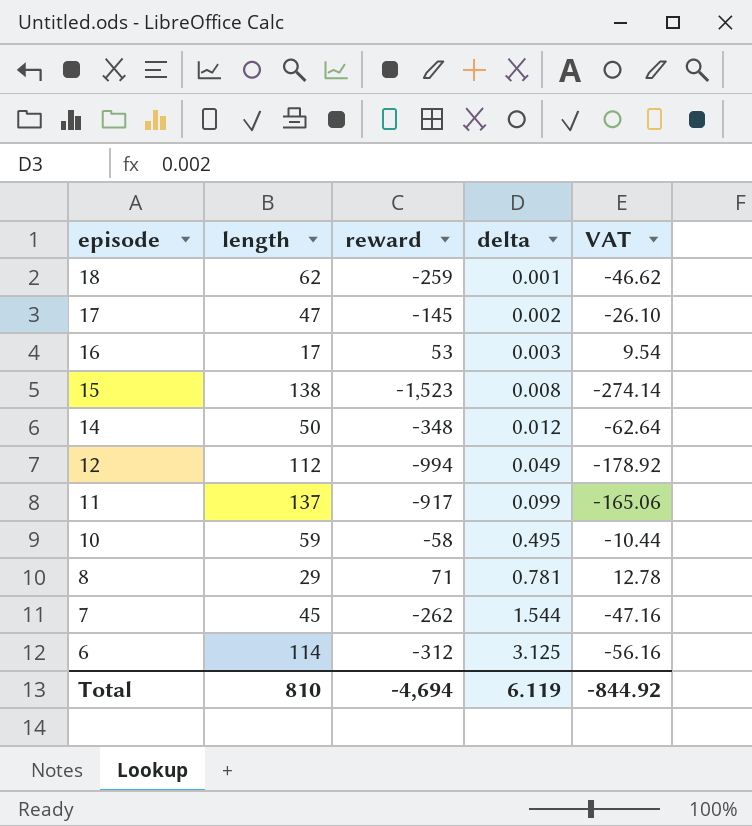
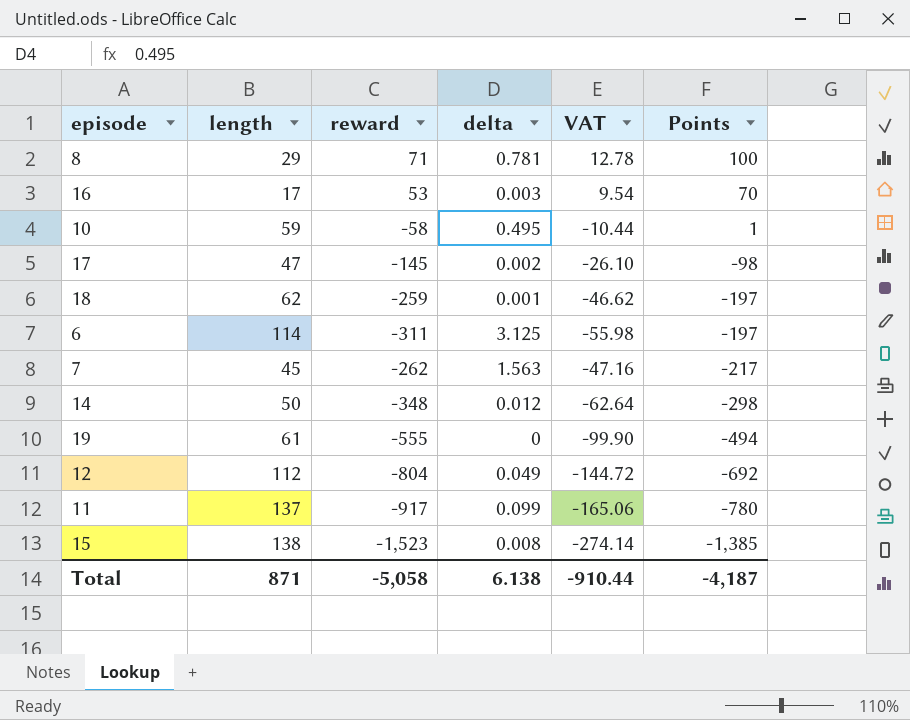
row order: episode descending -> Points descending
column Points | formula: none -> [length] + [reward]
6 | reward: -312 -> -311
6 | VAT: -56.16 -> -55.98
7 | delta: 1.544 -> 1.563
row 19: none -> 61 | -555 | 0 | -99.90 | -494
12 | reward: -994 -> -804
12 | VAT: -178.92 -> -144.72
Total | length: 810 -> 871
Total | reward: -4,694 -> -5,058
Total | delta: 6.119 -> 6.138
Total | VAT: -844.92 -> -910.44

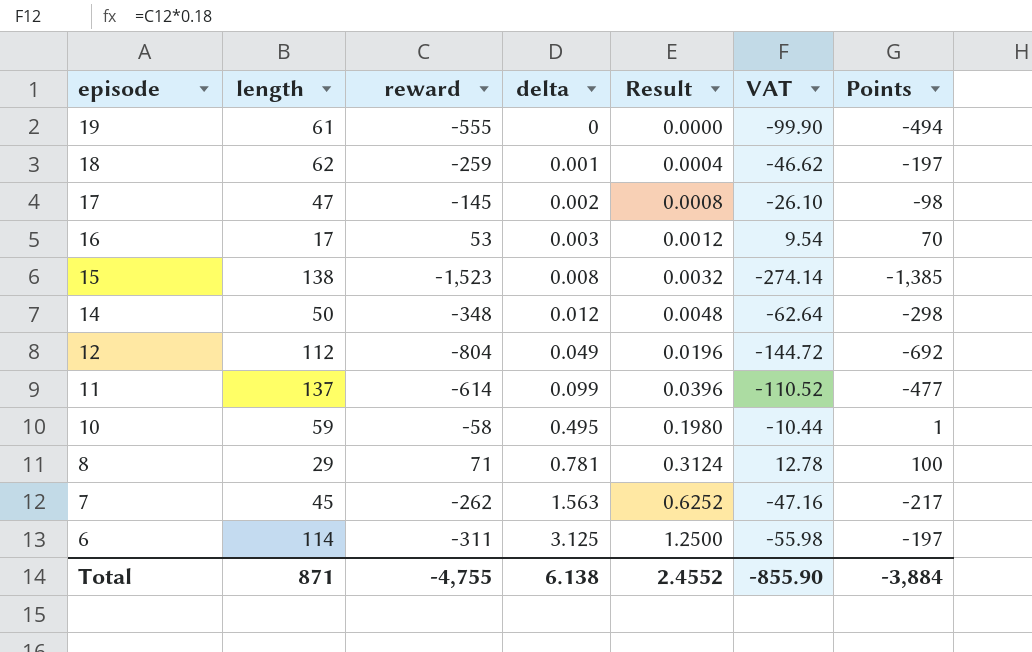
row order: Points descending -> episode descending
column Result | formula: none -> [delta] * 0.4
11 | reward: -917 -> -614
11 | VAT: -165.06 -> -110.52
11 | Points: -780 -> -477
Total | reward: -5,058 -> -4,755
Total | VAT: -910.44 -> -855.90
Total | Points: -4,187 -> -3,884

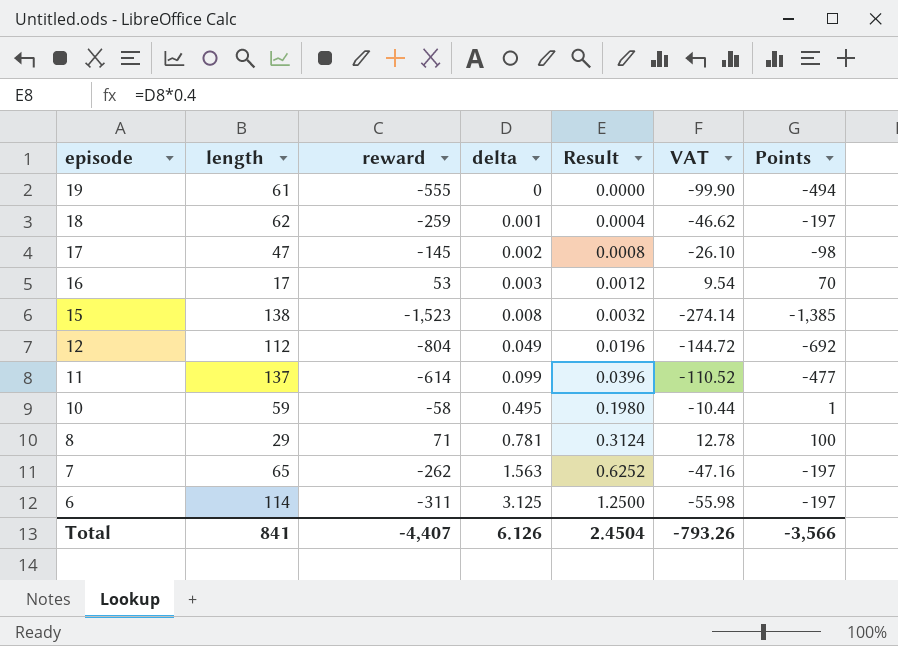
row 14: 50 | -348 | 0.012 | 0.0048 | -62.64 | -298 -> none
7 | length: 45 -> 65
7 | Points: -217 -> -197
Total | length: 871 -> 841
Total | reward: -4,755 -> -4,407
Total | delta: 6.138 -> 6.126
Total | Result: 2.4552 -> 2.4504
Total | VAT: -855.90 -> -793.26
Total | Points: -3,884 -> -3,566

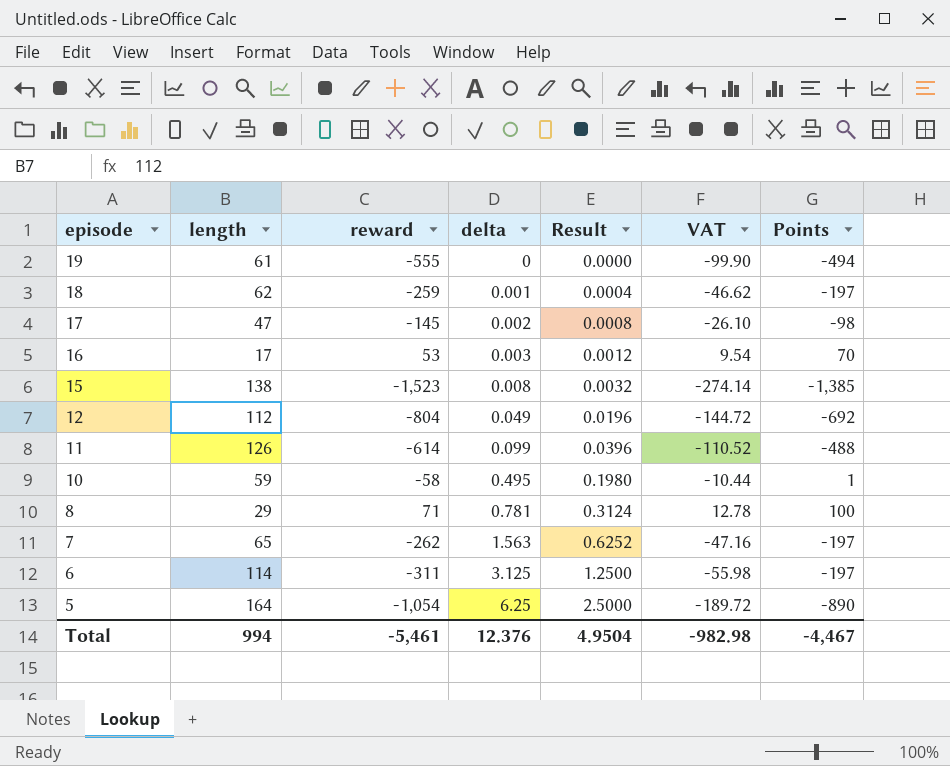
11 | length: 137 -> 126
11 | Points: -477 -> -488
row 5: none -> 164 | -1,054 | 6.25 | 2.5000 | -189.72 | -890
Total | length: 841 -> 994
Total | reward: -4,407 -> -5,461
Total | delta: 6.126 -> 12.376
Total | Result: 2.4504 -> 4.9504
Total | VAT: -793.26 -> -982.98
Total | Points: -3,566 -> -4,467

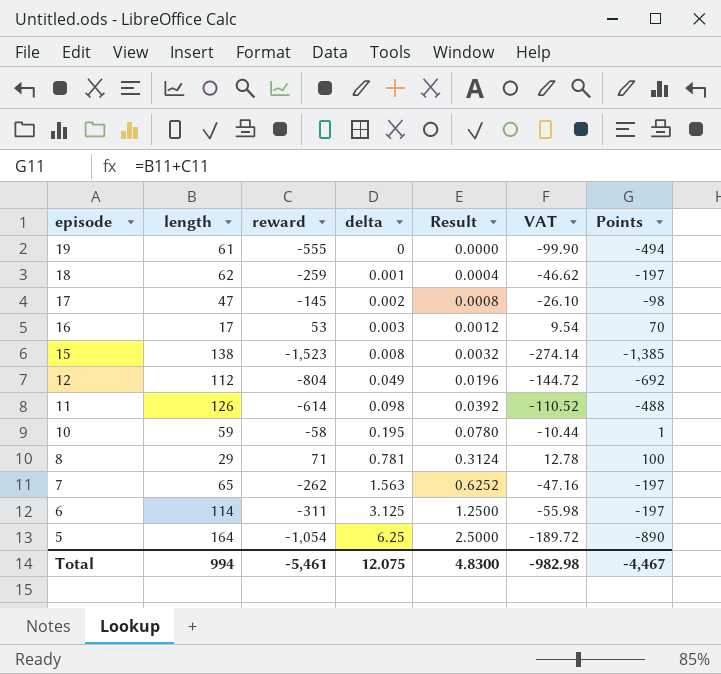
11 | delta: 0.099 -> 0.098
11 | Result: 0.0396 -> 0.0392
10 | delta: 0.495 -> 0.195
10 | Result: 0.1980 -> 0.0780
Total | delta: 12.376 -> 12.075
Total | Result: 4.9504 -> 4.8300

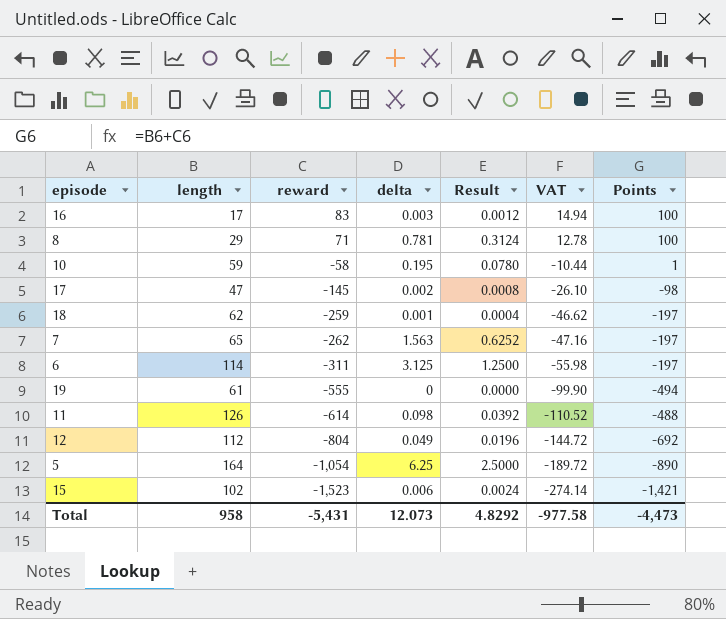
row order: episode descending -> reward descending
16 | reward: 53 -> 83
16 | VAT: 9.54 -> 14.94
16 | Points: 70 -> 100
15 | length: 138 -> 102
15 | delta: 0.008 -> 0.006
15 | Result: 0.0032 -> 0.0024
15 | Points: -1,385 -> -1,421
Total | length: 994 -> 958
Total | reward: -5,461 -> -5,431
Total | delta: 12.075 -> 12.073
Total | Result: 4.8300 -> 4.8292
Total | VAT: -982.98 -> -977.58
Total | Points: -4,467 -> -4,473

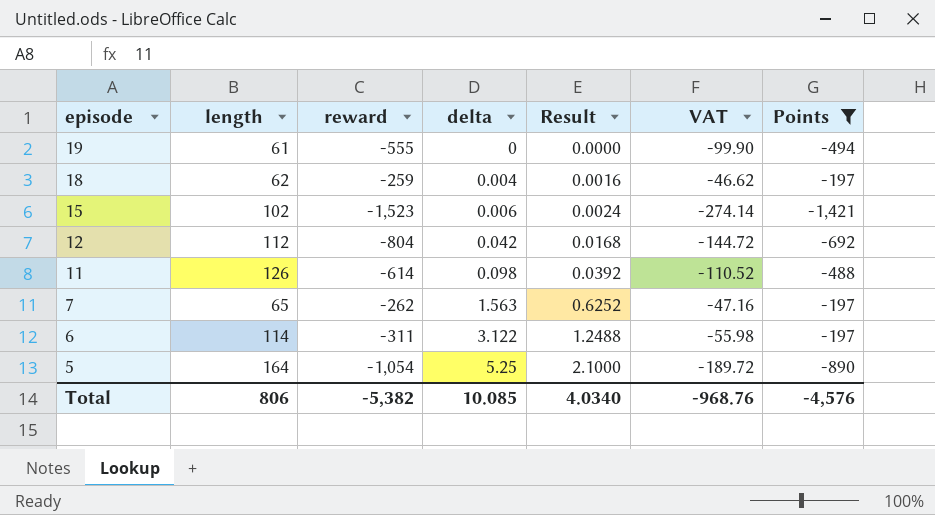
filter: none -> Points <= -197
row order: reward descending -> episode descending
18 | delta: 0.001 -> 0.004
18 | Result: 0.0004 -> 0.0016
12 | delta: 0.049 -> 0.042
12 | Result: 0.0196 -> 0.0168
6 | delta: 3.125 -> 3.122
6 | Result: 1.2500 -> 1.2488
5 | delta: 6.25 -> 5.25
5 | Result: 2.5000 -> 2.1000
Total | length: 958 -> 806
Total | reward: -5,431 -> -5,382
Total | delta: 12.073 -> 10.085
Total | Result: 4.8292 -> 4.0340
Total | VAT: -977.58 -> -968.76
Total | Points: -4,473 -> -4,576

